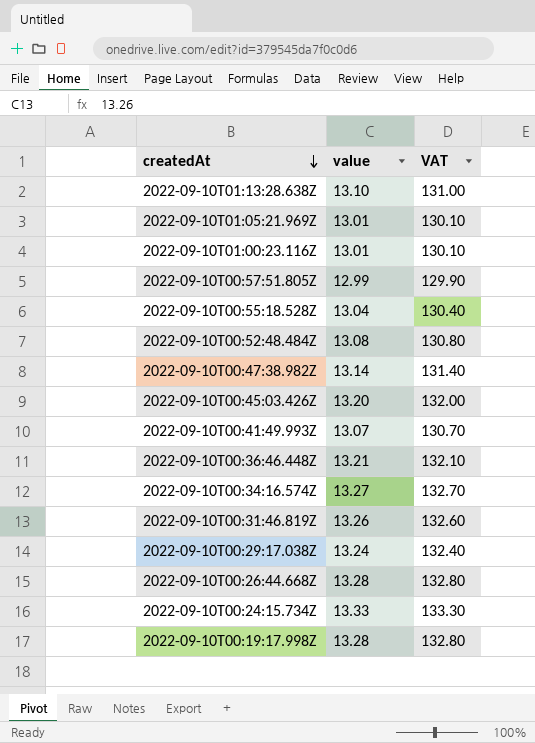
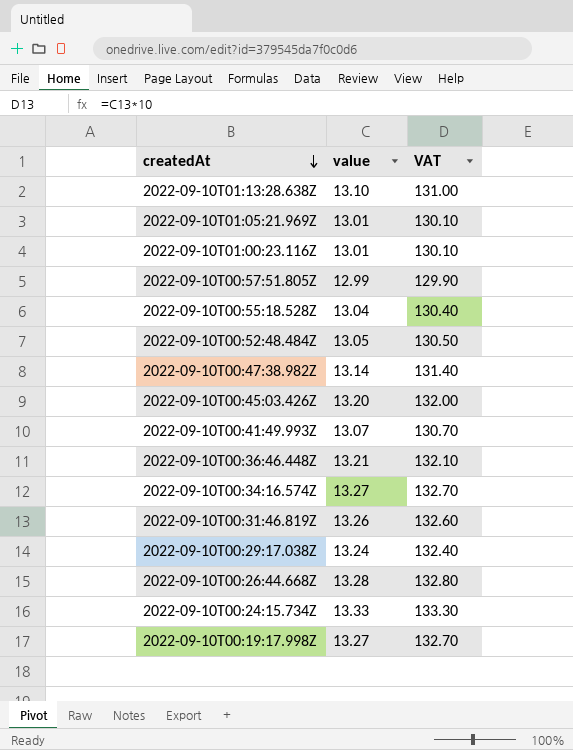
2022-09-10T00:52:48.484Z | value: 13.08 -> 13.05
2022-09-10T00:52:48.484Z | VAT: 130.80 -> 130.50
2022-09-10T00:19:17.998Z | value: 13.28 -> 13.27
2022-09-10T00:19:17.998Z | VAT: 132.80 -> 132.70

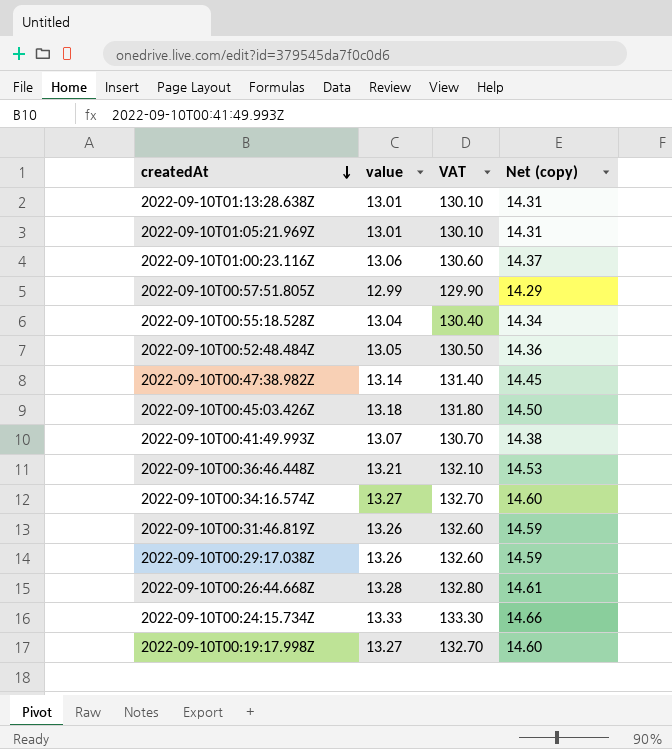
column Net (copy) | formula: none -> [value] * 1.1
2022-09-10T01:13:28.638Z | value: 13.10 -> 13.01
2022-09-10T01:13:28.638Z | VAT: 131.00 -> 130.10
2022-09-10T01:00:23.116Z | value: 13.01 -> 13.06
2022-09-10T01:00:23.116Z | VAT: 130.10 -> 130.60
2022-09-10T00:45:03.426Z | value: 13.20 -> 13.18
2022-09-10T00:45:03.426Z | VAT: 132.00 -> 131.80
2022-09-10T00:29:17.038Z | value: 13.24 -> 13.26
2022-09-10T00:29:17.038Z | VAT: 132.40 -> 132.60

